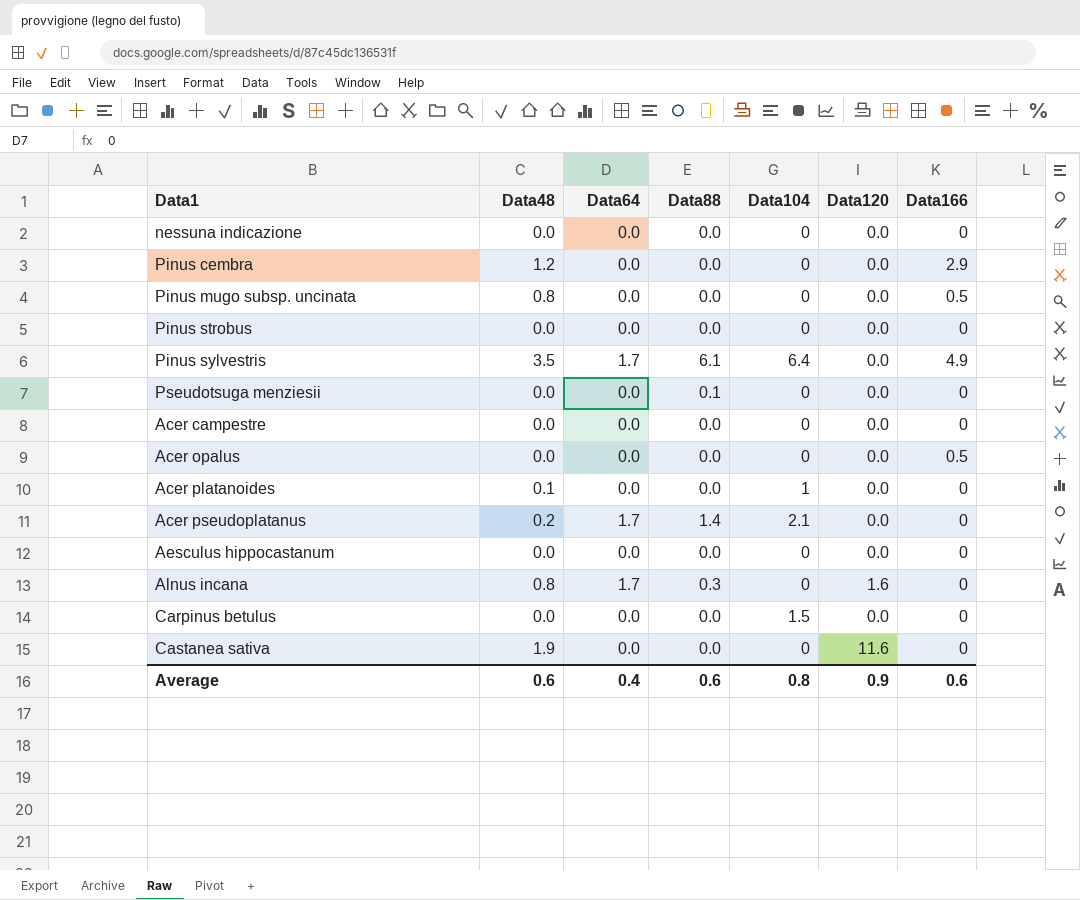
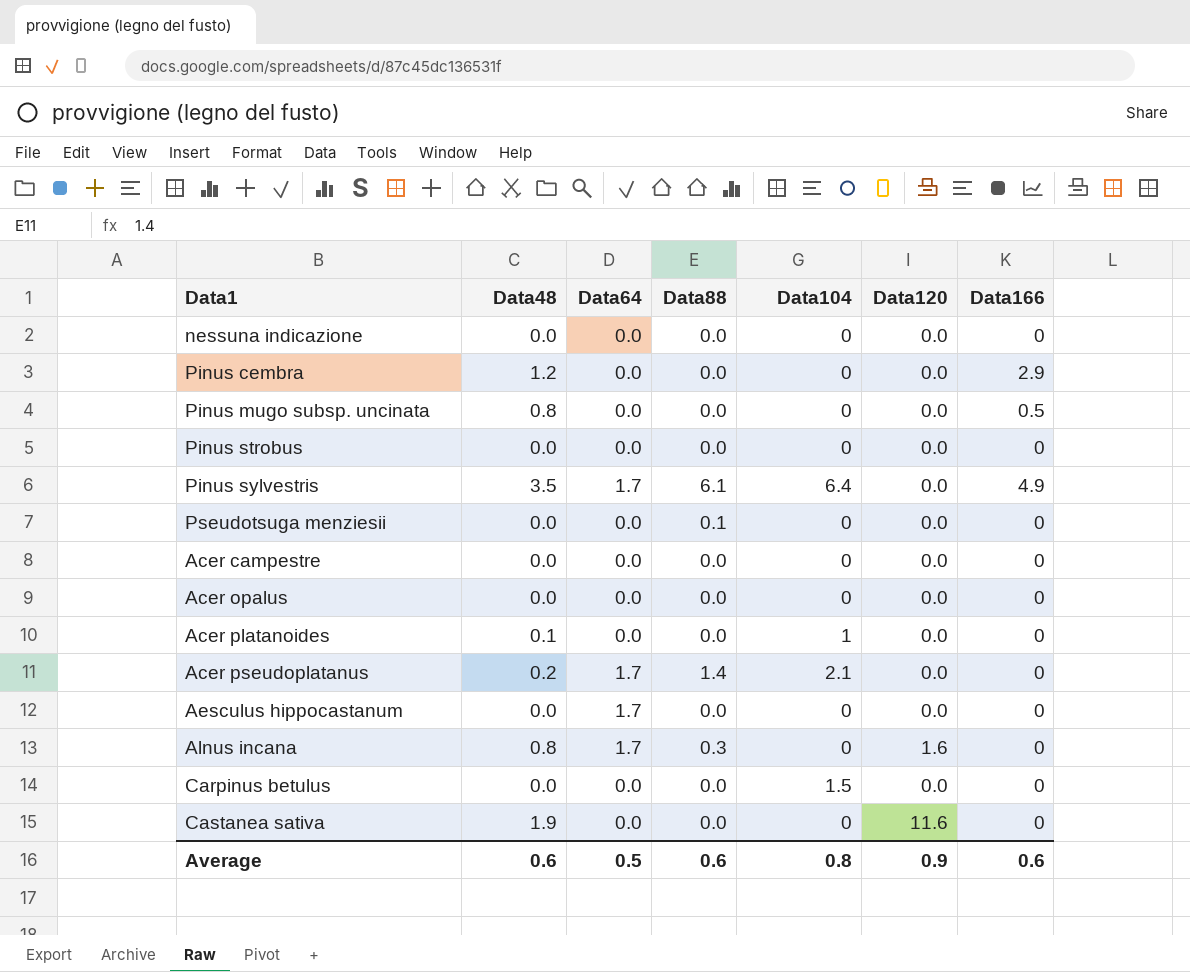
Acer opalus | Data166: 0.5 -> 0
Aesculus hippocastanum | Data64: 0.0 -> 1.7
Average | Data64: 0.4 -> 0.5

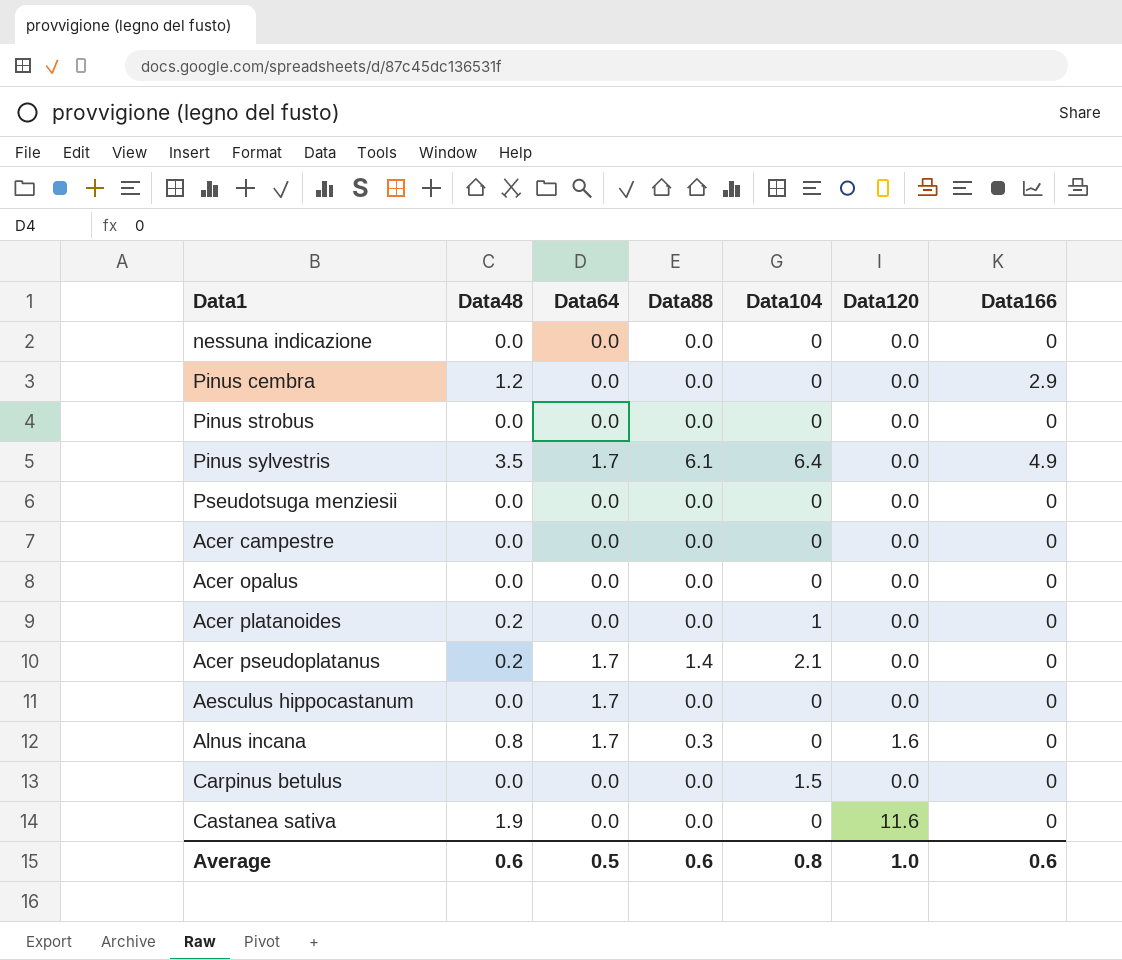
row Pinus mugo subsp. uncinata: 0.8 | 0.0 | 0.0 | 0 | 0.0 | 0.5 -> none
Pseudotsuga menziesii | Data88: 0.1 -> 0.0
Acer platanoides | Data48: 0.1 -> 0.2
Average | Data120: 0.9 -> 1.0

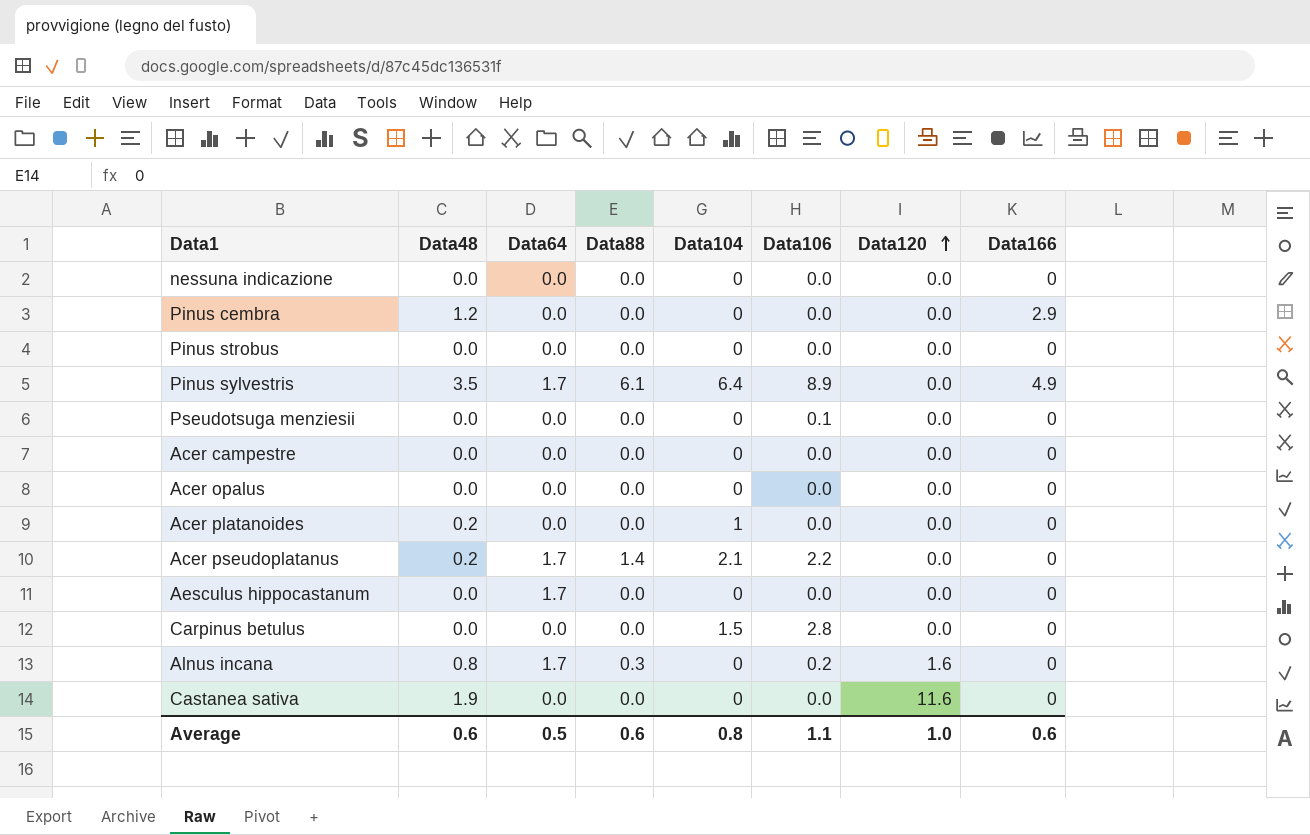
row order: none -> Data120 ascending
column Data106 | position: none -> 6

